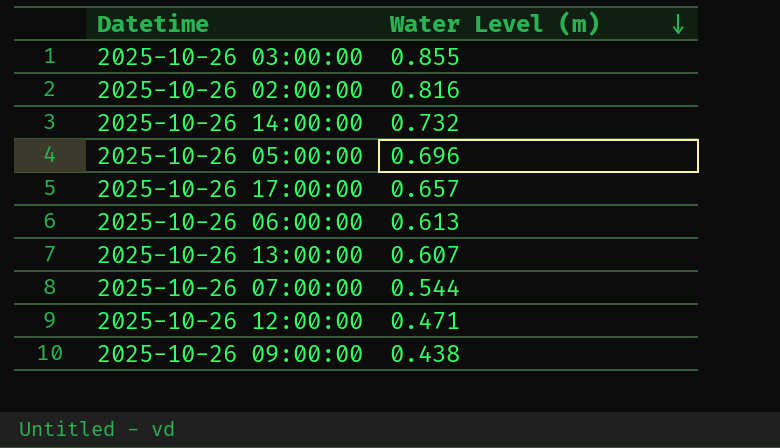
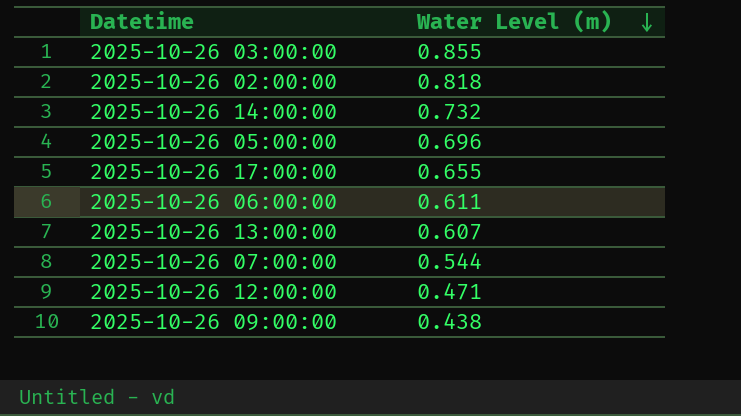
2025-10-26 02:00:00 | Water Level (m): 0.816 -> 0.818
2025-10-26 17:00:00 | Water Level (m): 0.657 -> 0.655
2025-10-26 06:00:00 | Water Level (m): 0.613 -> 0.611

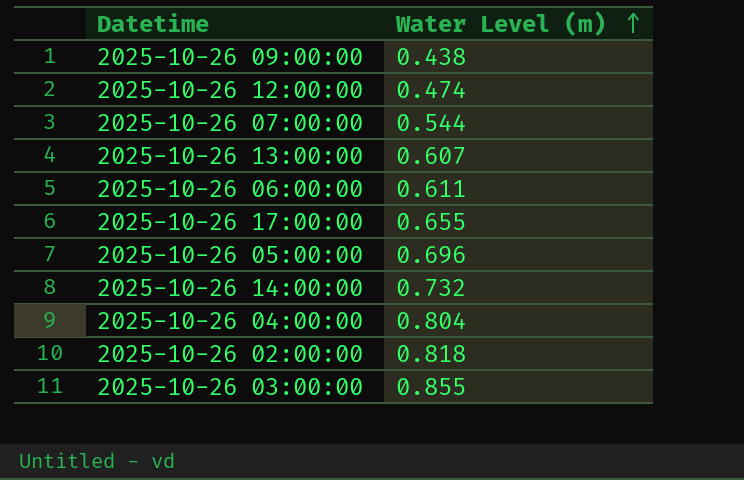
row order: Water Level (m) descending -> Water Level (m) ascending
2025-10-26 12:00:00 | Water Level (m): 0.471 -> 0.474
row 2025-10-26 04:00:00: none -> 0.804

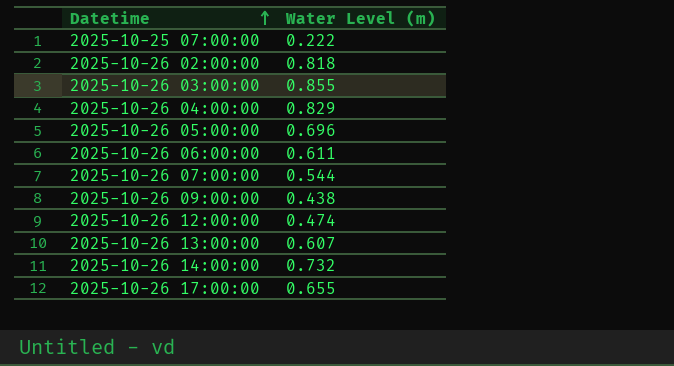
row order: Water Level (m) ascending -> Datetime ascending
row 2025-10-25 07:00:00: none -> 0.222
2025-10-26 04:00:00 | Water Level (m): 0.804 -> 0.829

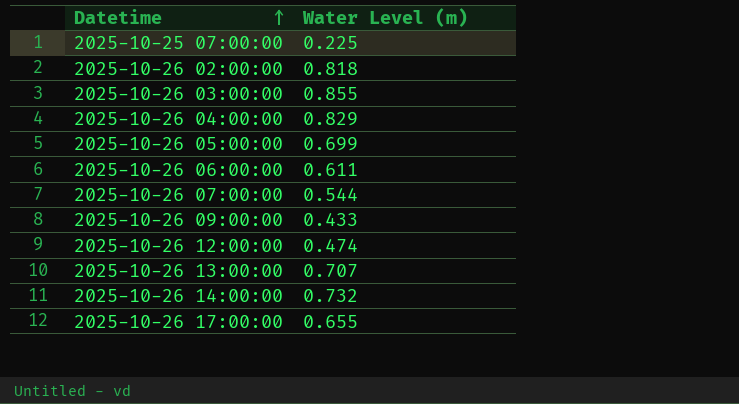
2025-10-25 07:00:00 | Water Level (m): 0.222 -> 0.225
2025-10-26 05:00:00 | Water Level (m): 0.696 -> 0.699
2025-10-26 09:00:00 | Water Level (m): 0.438 -> 0.433
2025-10-26 13:00:00 | Water Level (m): 0.607 -> 0.707

